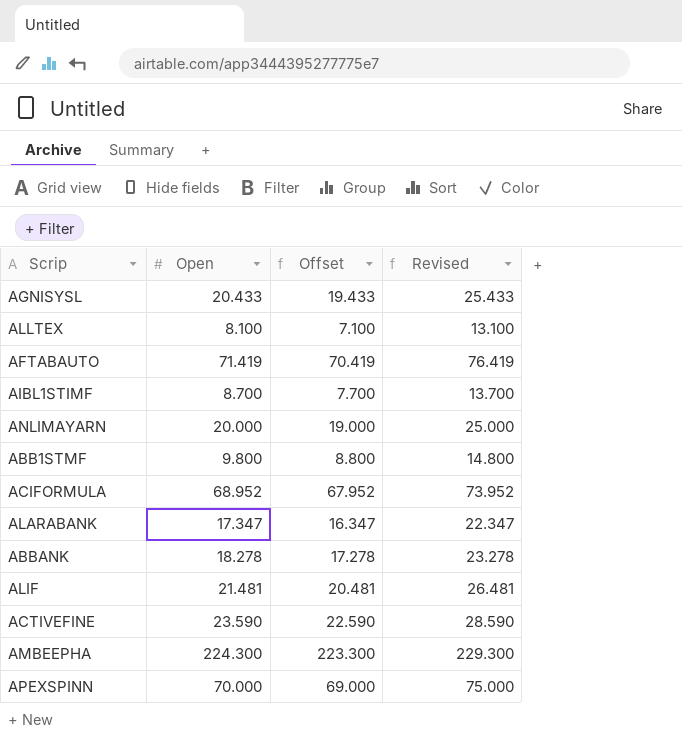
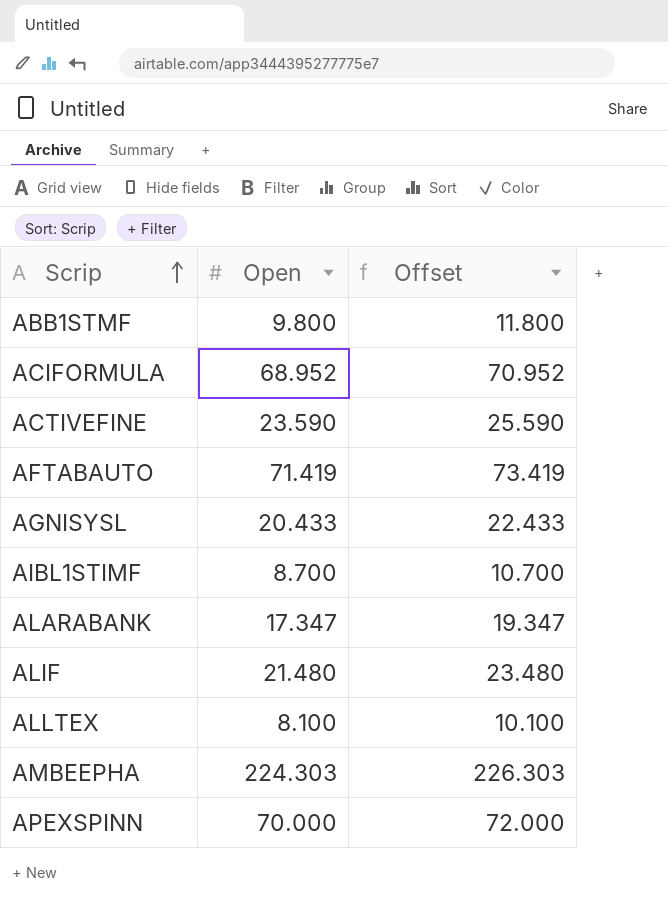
row order: none -> Scrip ascending
column Revised | formula: [Open] + 5 -> none
column Offset | formula: [Open] - 1 -> [Open] + 2
row ANLIMAYARN: 20.000 | 19.000 | 25.000 -> none
row ABBANK: 18.278 | 17.278 | 23.278 -> none
ALIF | Open: 21.481 -> 21.480
AMBEEPHA | Open: 224.300 -> 224.303

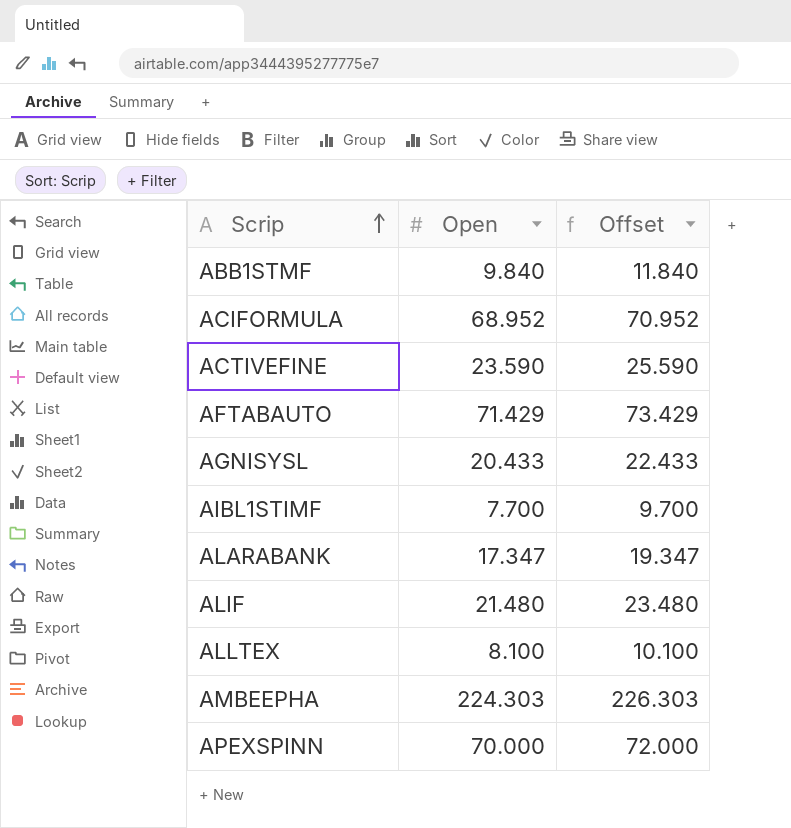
ABB1STMF | Open: 9.800 -> 9.840
ABB1STMF | Offset: 11.800 -> 11.840
AFTABAUTO | Open: 71.419 -> 71.429
AFTABAUTO | Offset: 73.419 -> 73.429
AIBL1STIMF | Open: 8.700 -> 7.700
AIBL1STIMF | Offset: 10.700 -> 9.700

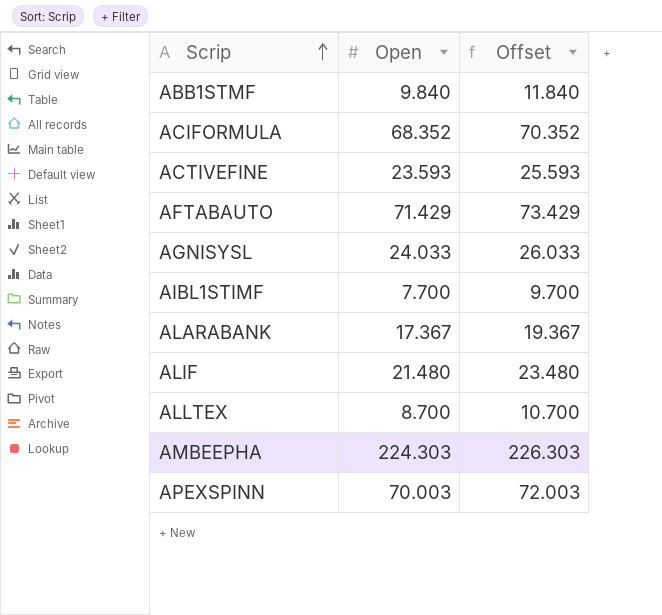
ACIFORMULA | Open: 68.952 -> 68.352
ACIFORMULA | Offset: 70.952 -> 70.352
ACTIVEFINE | Open: 23.590 -> 23.593
ACTIVEFINE | Offset: 25.590 -> 25.593
AGNISYSL | Open: 20.433 -> 24.033
AGNISYSL | Offset: 22.433 -> 26.033
ALARABANK | Open: 17.347 -> 17.367
ALARABANK | Offset: 19.347 -> 19.367
ALLTEX | Open: 8.100 -> 8.700
ALLTEX | Offset: 10.100 -> 10.700
APEXSPINN | Open: 70.000 -> 70.003
APEXSPINN | Offset: 72.000 -> 72.003

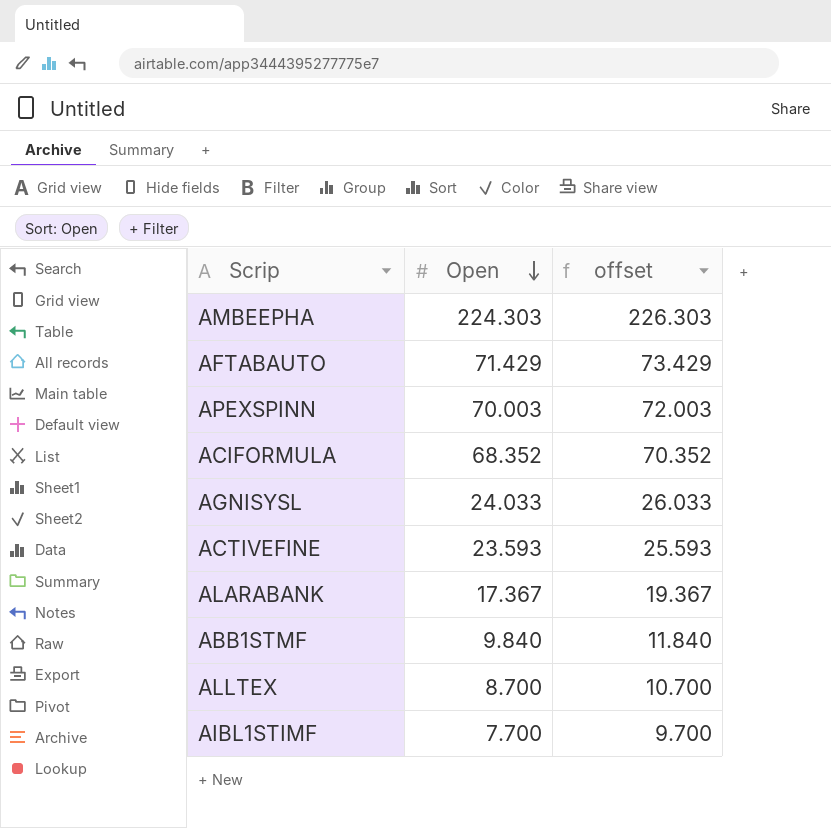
row order: Scrip ascending -> Open descending
column name: Offset -> offset
row ALIF: 21.480 | 23.480 -> none

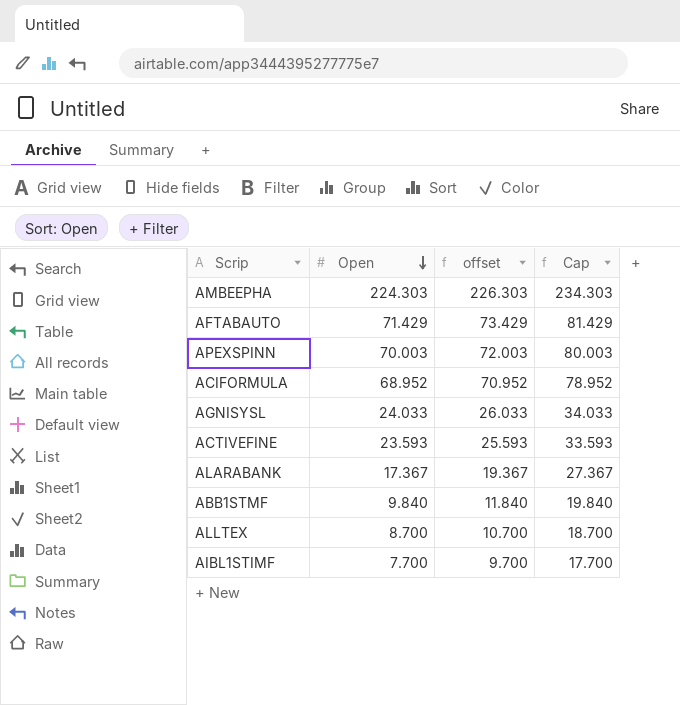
column Cap | formula: none -> [Open] + 10
ACIFORMULA | Open: 68.352 -> 68.952
ACIFORMULA | offset: 70.352 -> 70.952

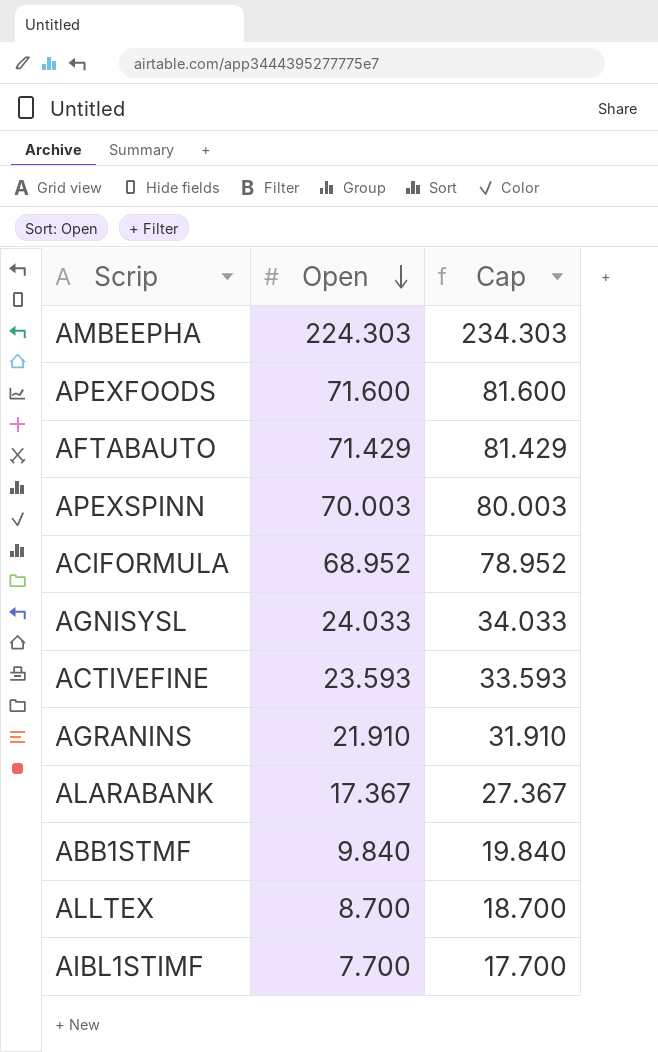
column offset | formula: [Open] + 2 -> none
row APEXFOODS: none -> 71.600 | 81.600
row AGRANINS: none -> 21.910 | 31.910

